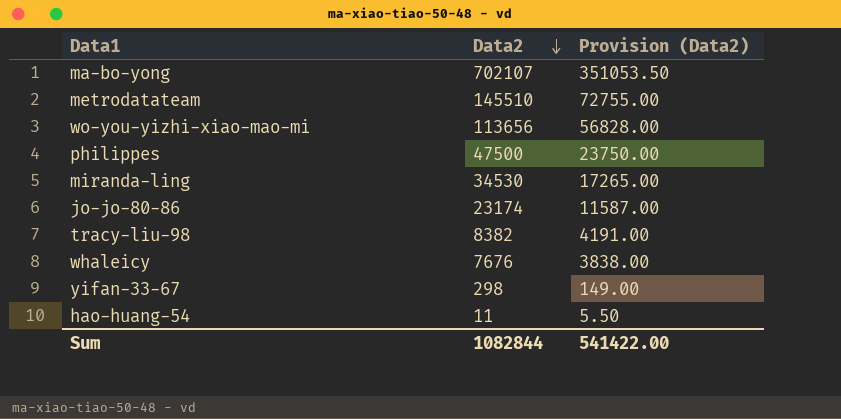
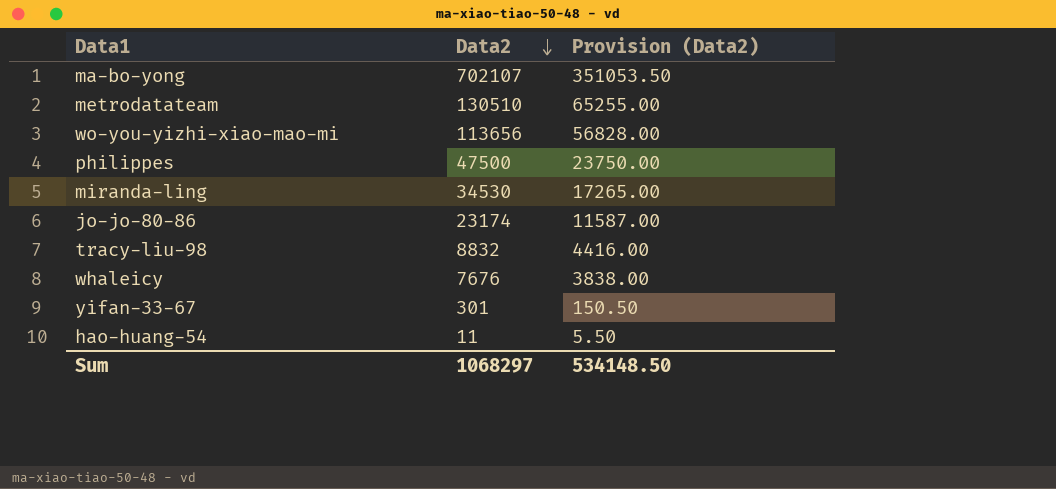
metrodatateam | Data2: 145510 -> 130510
metrodatateam | Provision (Data2): 72755.00 -> 65255.00
tracy-liu-98 | Data2: 8382 -> 8832
tracy-liu-98 | Provision (Data2): 4191.00 -> 4416.00
yifan-33-67 | Data2: 298 -> 301
yifan-33-67 | Provision (Data2): 149.00 -> 150.50
Sum | Data2: 1082844 -> 1068297
Sum | Provision (Data2): 541422.00 -> 534148.50

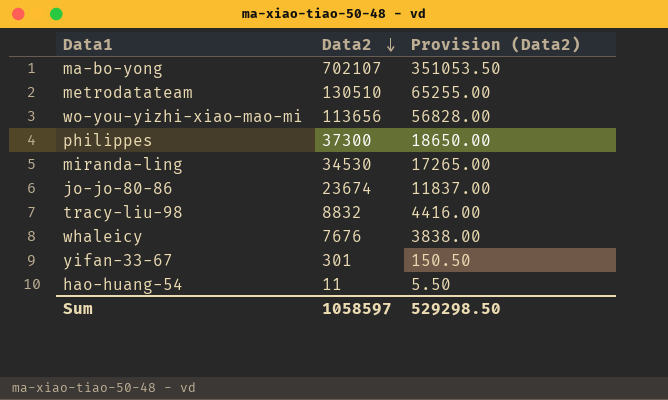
philippes | Data2: 47500 -> 37300
philippes | Provision (Data2): 23750.00 -> 18650.00
jo-jo-80-86 | Data2: 23174 -> 23674
jo-jo-80-86 | Provision (Data2): 11587.00 -> 11837.00
Sum | Data2: 1068297 -> 1058597
Sum | Provision (Data2): 534148.50 -> 529298.50

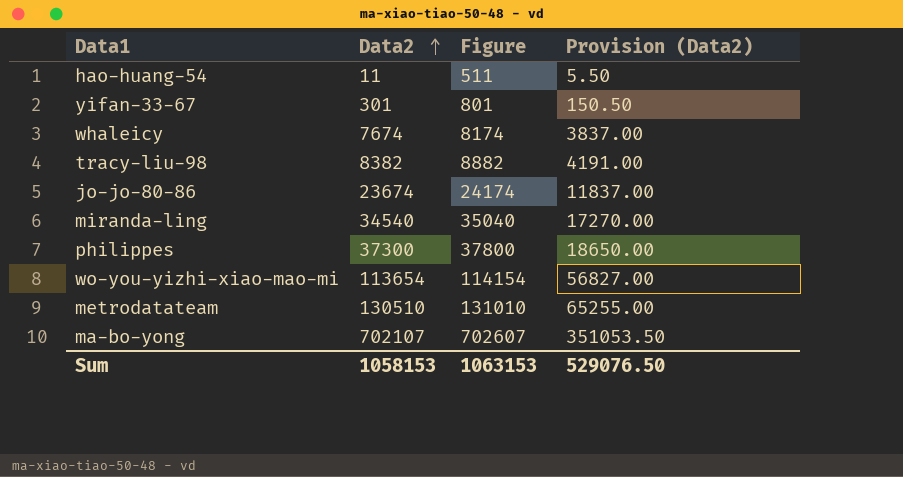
row order: Data2 descending -> Data2 ascending
column Figure | formula: none -> [Data2] + 500
whaleicy | Data2: 7676 -> 7674
whaleicy | Provision (Data2): 3838.00 -> 3837.00
tracy-liu-98 | Data2: 8832 -> 8382
tracy-liu-98 | Provision (Data2): 4416.00 -> 4191.00
miranda-ling | Data2: 34530 -> 34540
miranda-ling | Provision (Data2): 17265.00 -> 17270.00
wo-you-yizhi-xiao-mao-mi | Data2: 113656 -> 113654
wo-you-yizhi-xiao-mao-mi | Provision (Data2): 56828.00 -> 56827.00
Sum | Data2: 1058597 -> 1058153
Sum | Provision (Data2): 529298.50 -> 529076.50

